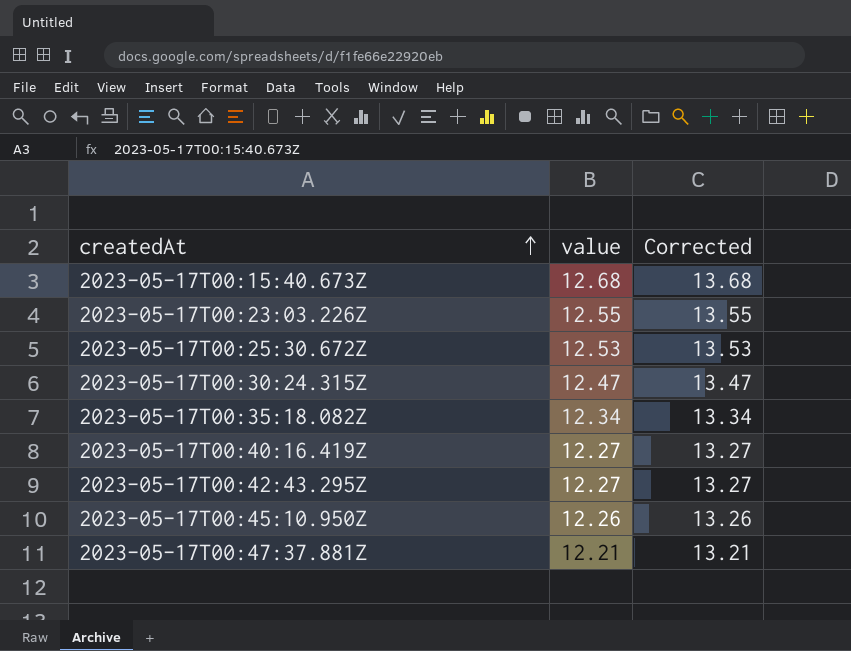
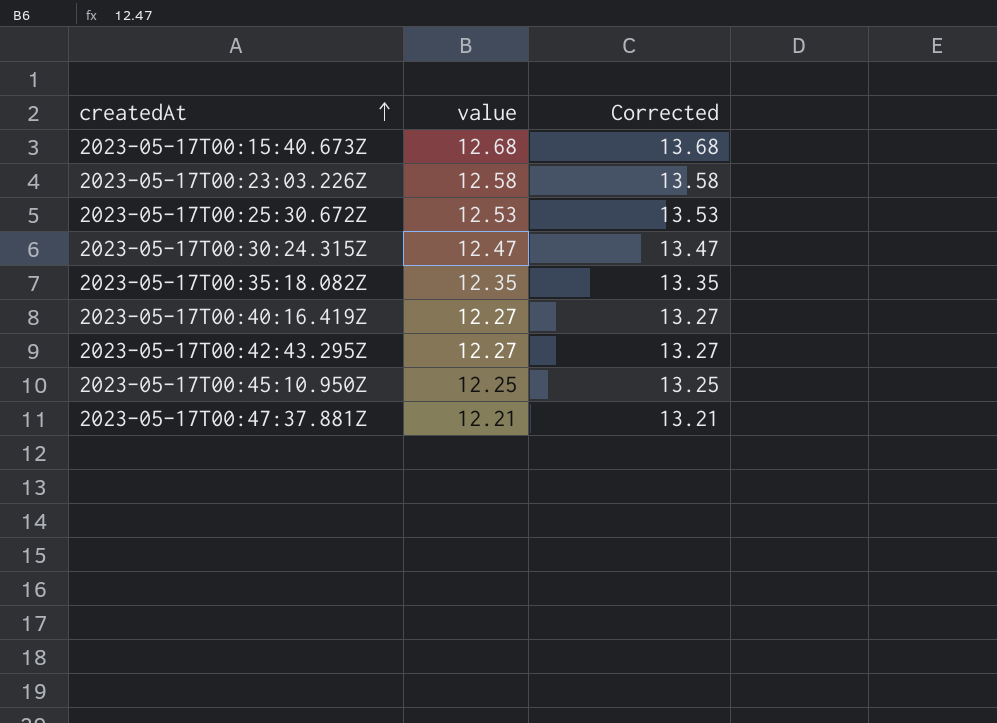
2023-05-17T00:23:03.226Z | value: 12.55 -> 12.58
2023-05-17T00:23:03.226Z | Corrected: 13.55 -> 13.58
2023-05-17T00:35:18.082Z | value: 12.34 -> 12.35
2023-05-17T00:35:18.082Z | Corrected: 13.34 -> 13.35
2023-05-17T00:45:10.950Z | value: 12.26 -> 12.25
2023-05-17T00:45:10.950Z | Corrected: 13.26 -> 13.25

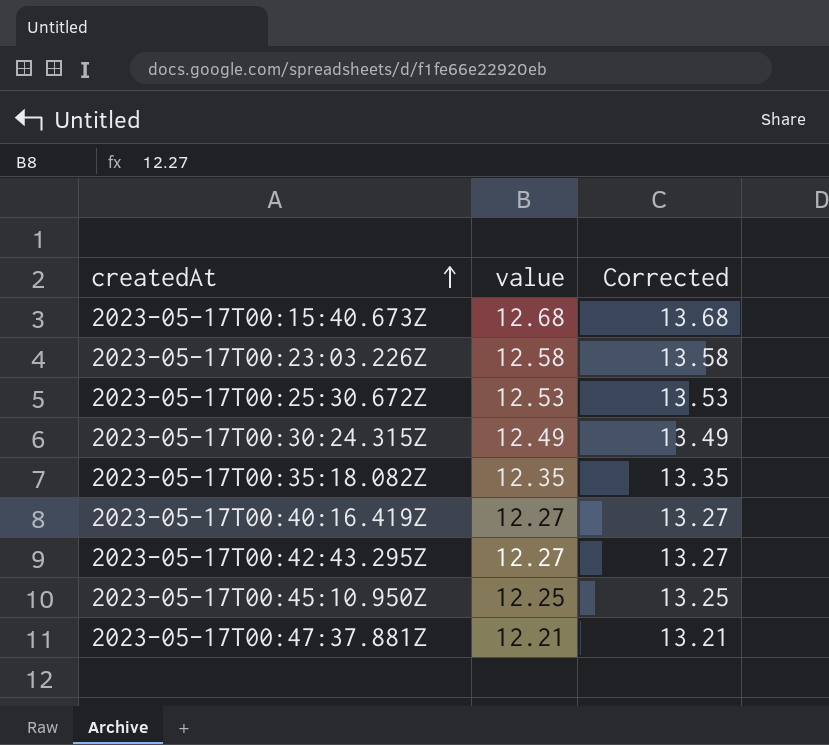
2023-05-17T00:30:24.315Z | value: 12.47 -> 12.49
2023-05-17T00:30:24.315Z | Corrected: 13.47 -> 13.49

